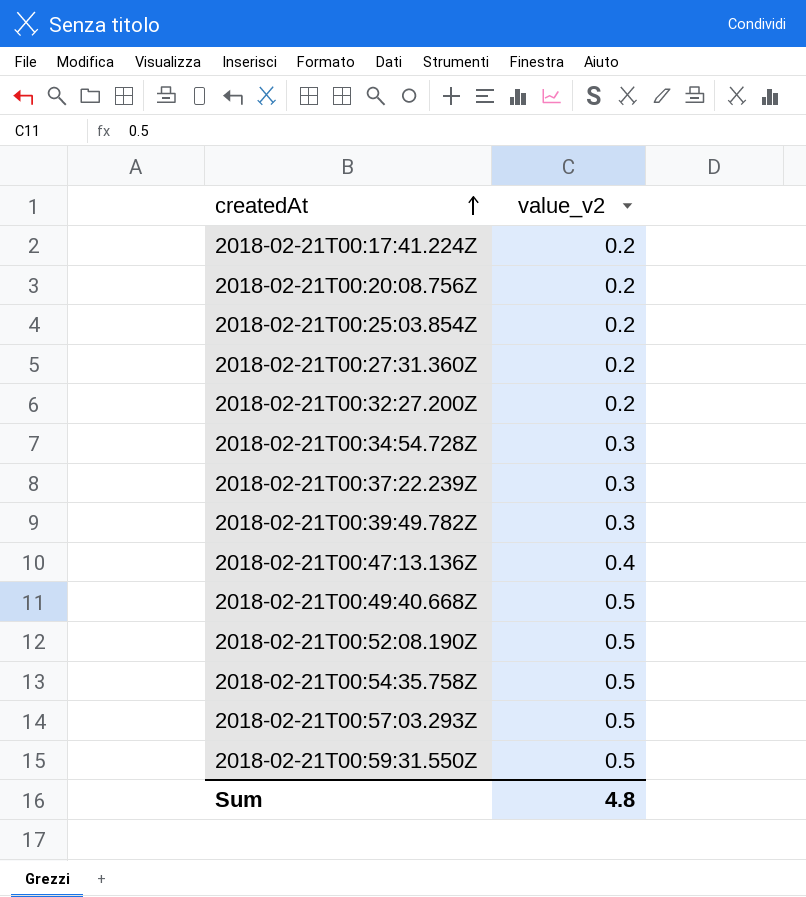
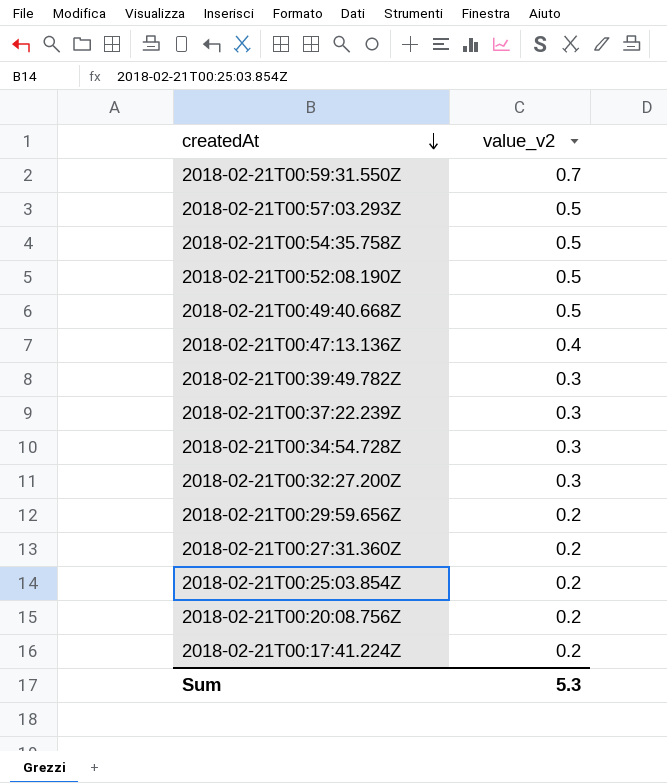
row order: createdAt ascending -> createdAt descending
2018-02-21T00:59:31.550Z | value_v2: 0.5 -> 0.7
2018-02-21T00:32:27.200Z | value_v2: 0.2 -> 0.3
row 2018-02-21T00:29:59.656Z: none -> 0.2
Sum | value_v2: 4.8 -> 5.3

